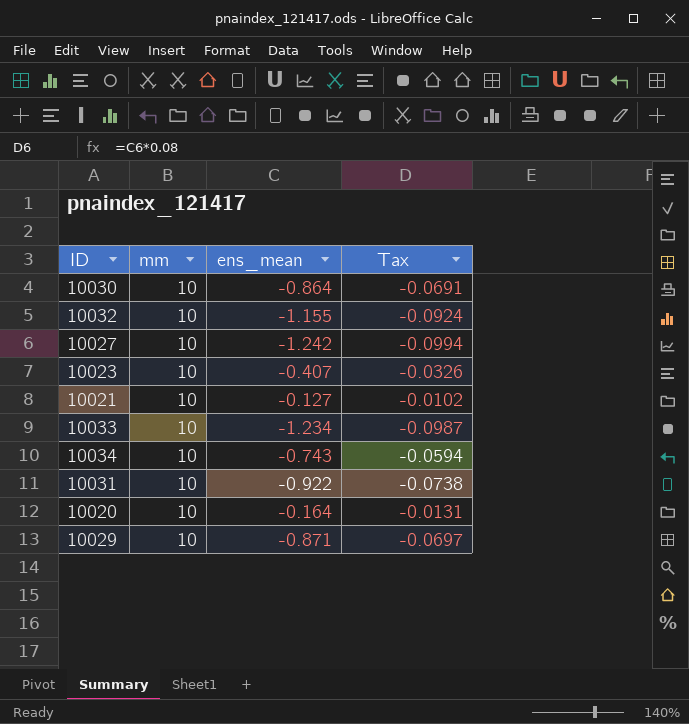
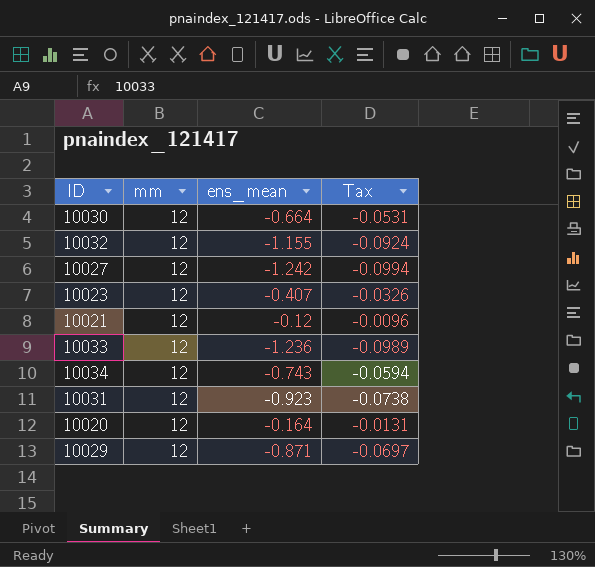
10030 | mm: 10 -> 12
10030 | ens_mean: -0.864 -> -0.664
10030 | Tax: -0.0691 -> -0.0531
10032 | mm: 10 -> 12
10027 | mm: 10 -> 12
10023 | mm: 10 -> 12
10021 | mm: 10 -> 12
10021 | ens_mean: -0.127 -> -0.12
10021 | Tax: -0.0102 -> -0.0096
10033 | mm: 10 -> 12
10033 | ens_mean: -1.234 -> -1.236
10033 | Tax: -0.0987 -> -0.0989
10034 | mm: 10 -> 12
10031 | mm: 10 -> 12
10031 | ens_mean: -0.922 -> -0.923
10020 | mm: 10 -> 12
10029 | mm: 10 -> 12

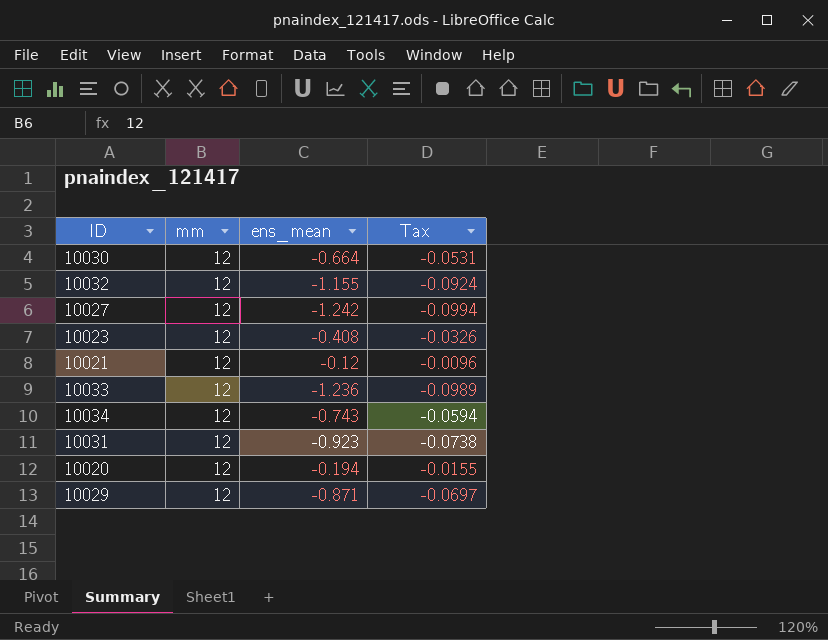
10023 | ens_mean: -0.407 -> -0.408
10020 | ens_mean: -0.164 -> -0.194
10020 | Tax: -0.0131 -> -0.0155

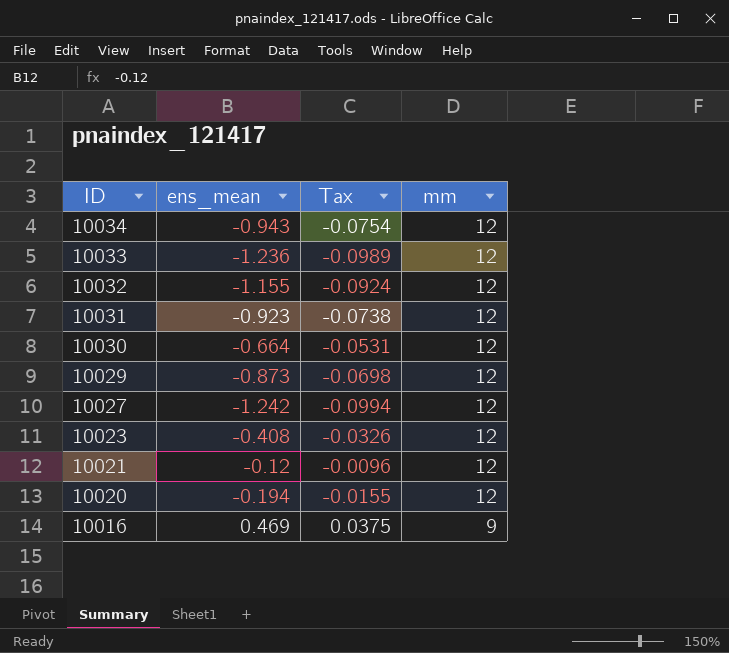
row order: none -> ID descending
column mm | position: 2 -> 4
10034 | ens_mean: -0.743 -> -0.943
10034 | Tax: -0.0594 -> -0.0754
10029 | ens_mean: -0.871 -> -0.873
10029 | Tax: -0.0697 -> -0.0698
row 10016: none -> 0.469 | 0.0375 | 9

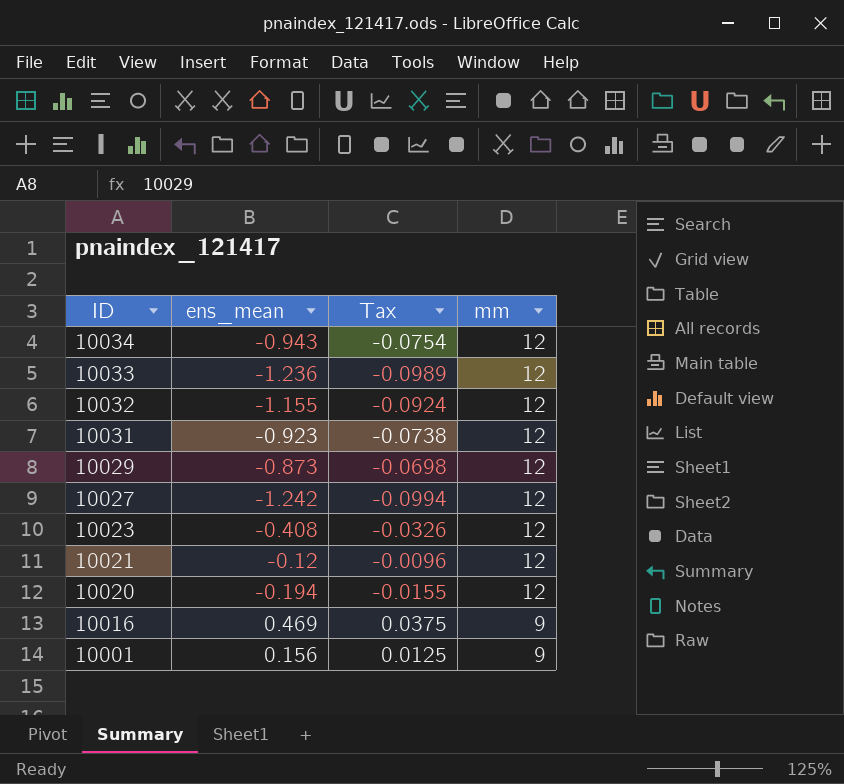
row 10030: -0.664 | -0.0531 | 12 -> none
row 10001: none -> 0.156 | 0.0125 | 9

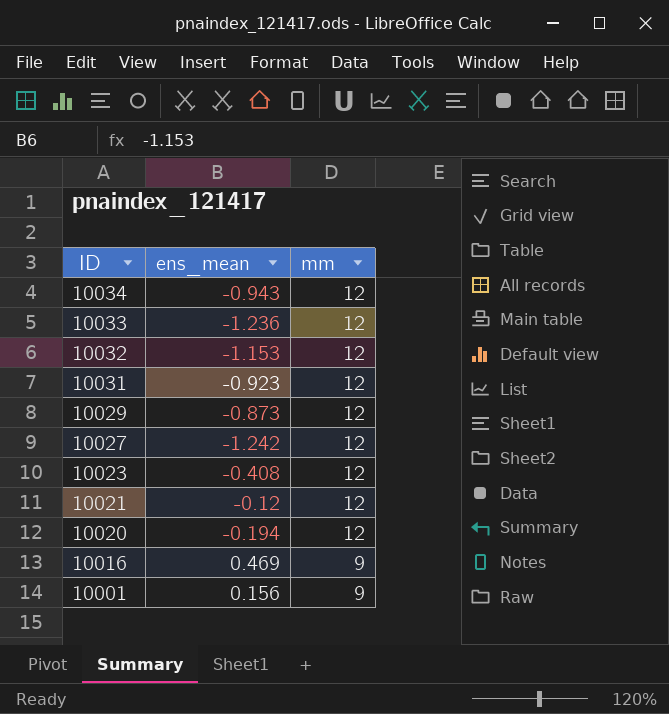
column Tax | formula: [ens_mean] * 0.08 -> none
10032 | ens_mean: -1.155 -> -1.153

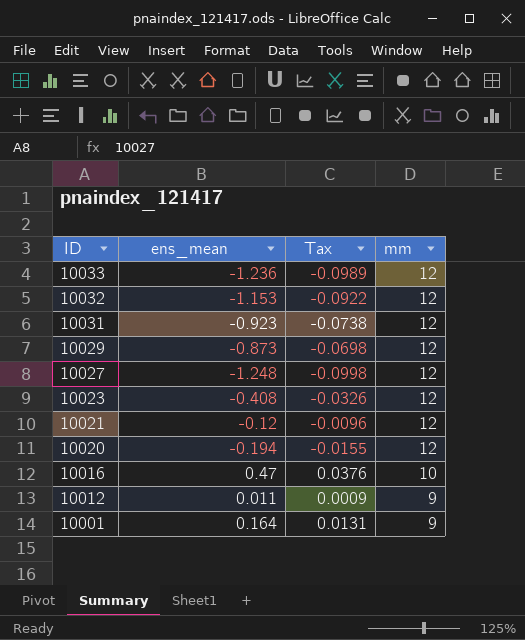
column Tax | formula: none -> [ens_mean] * 0.08
row 10034: -0.943 | 12 -> none
10027 | ens_mean: -1.242 -> -1.248
10016 | ens_mean: 0.469 -> 0.47
10016 | mm: 9 -> 10
row 10012: none -> 0.011 | 0.0009 | 9
10001 | ens_mean: 0.156 -> 0.164

